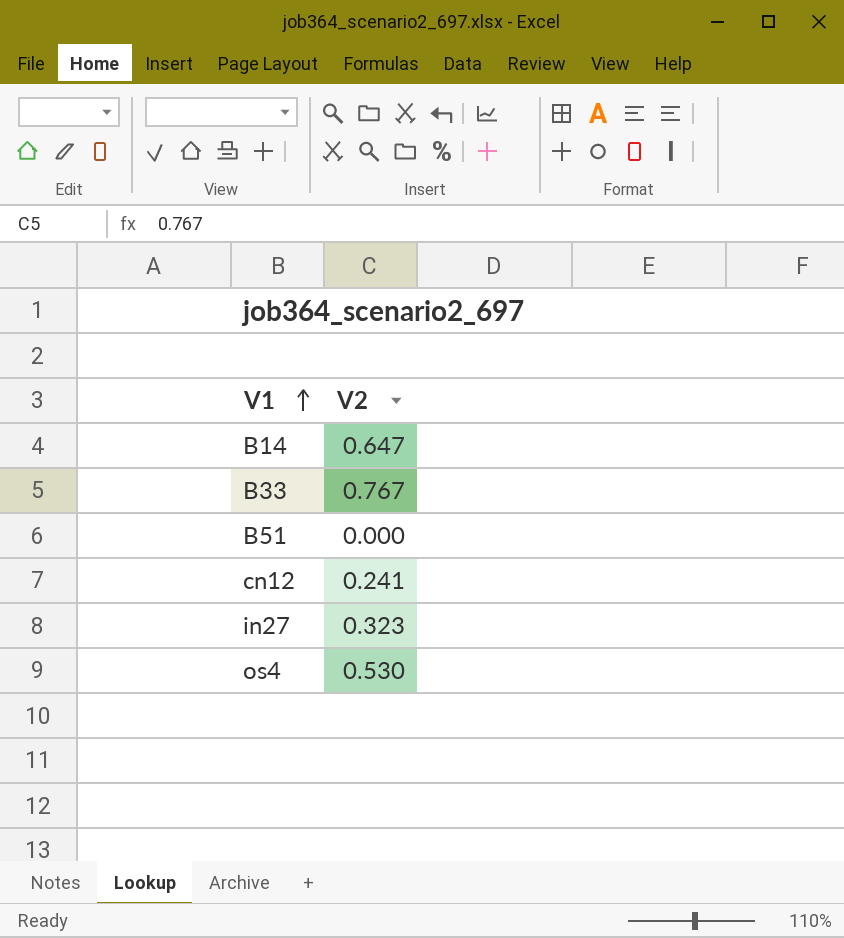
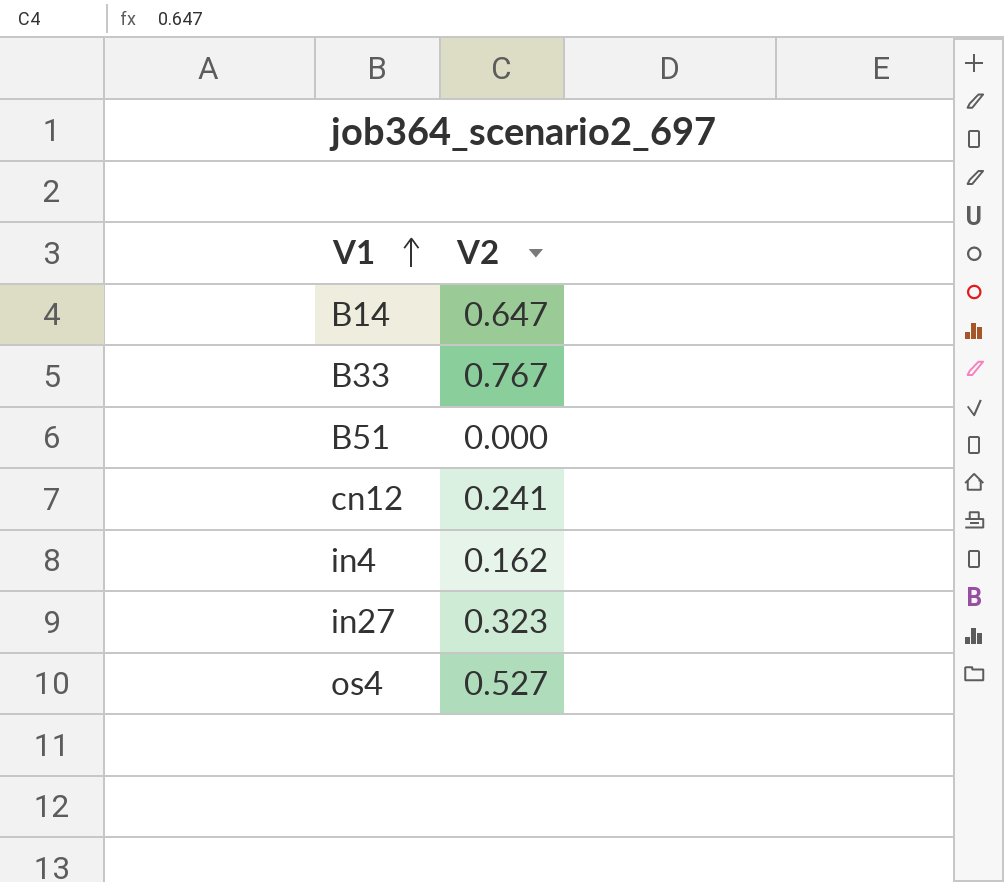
row in4: none -> 0.162
os4 | V2: 0.530 -> 0.527

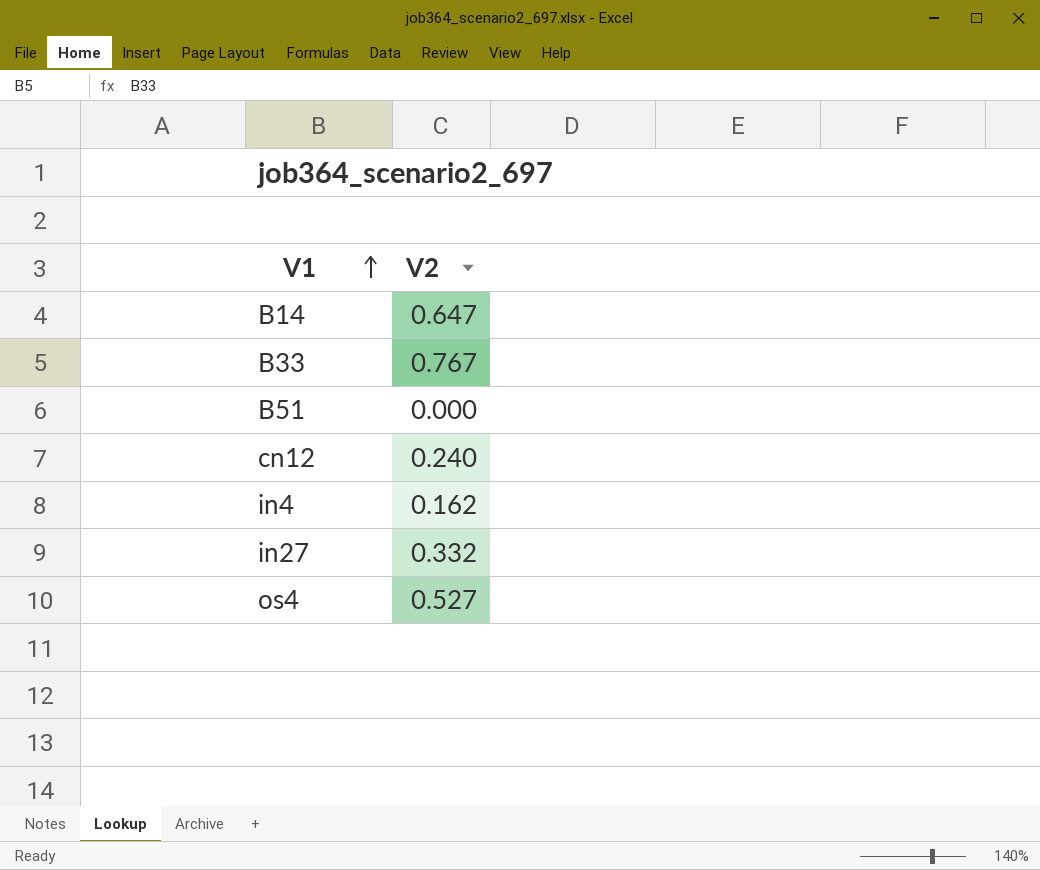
cn12 | V2: 0.241 -> 0.240
in27 | V2: 0.323 -> 0.332

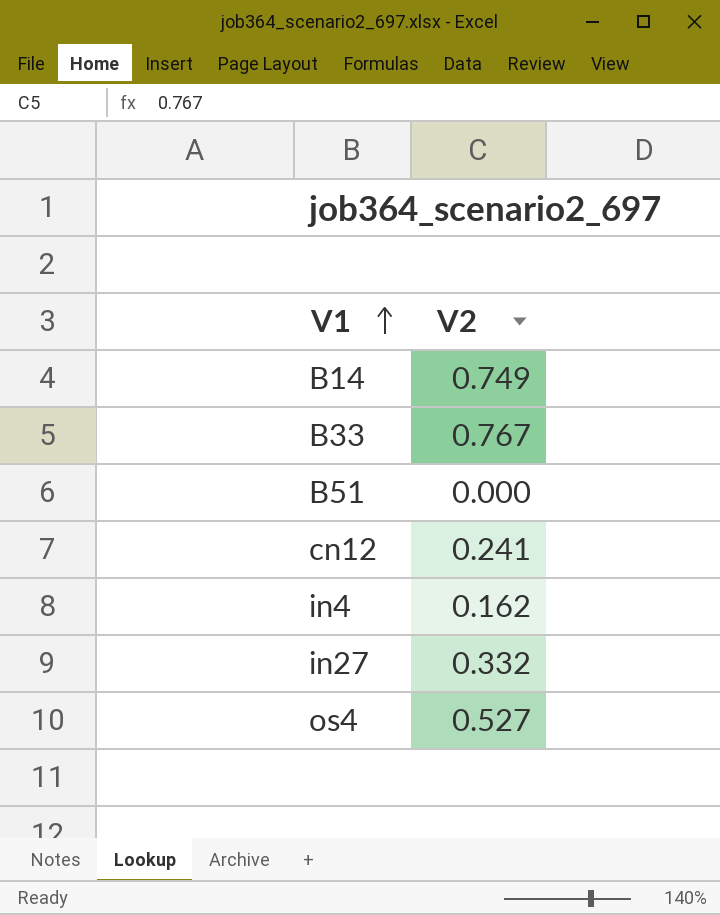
B14 | V2: 0.647 -> 0.749
cn12 | V2: 0.240 -> 0.241

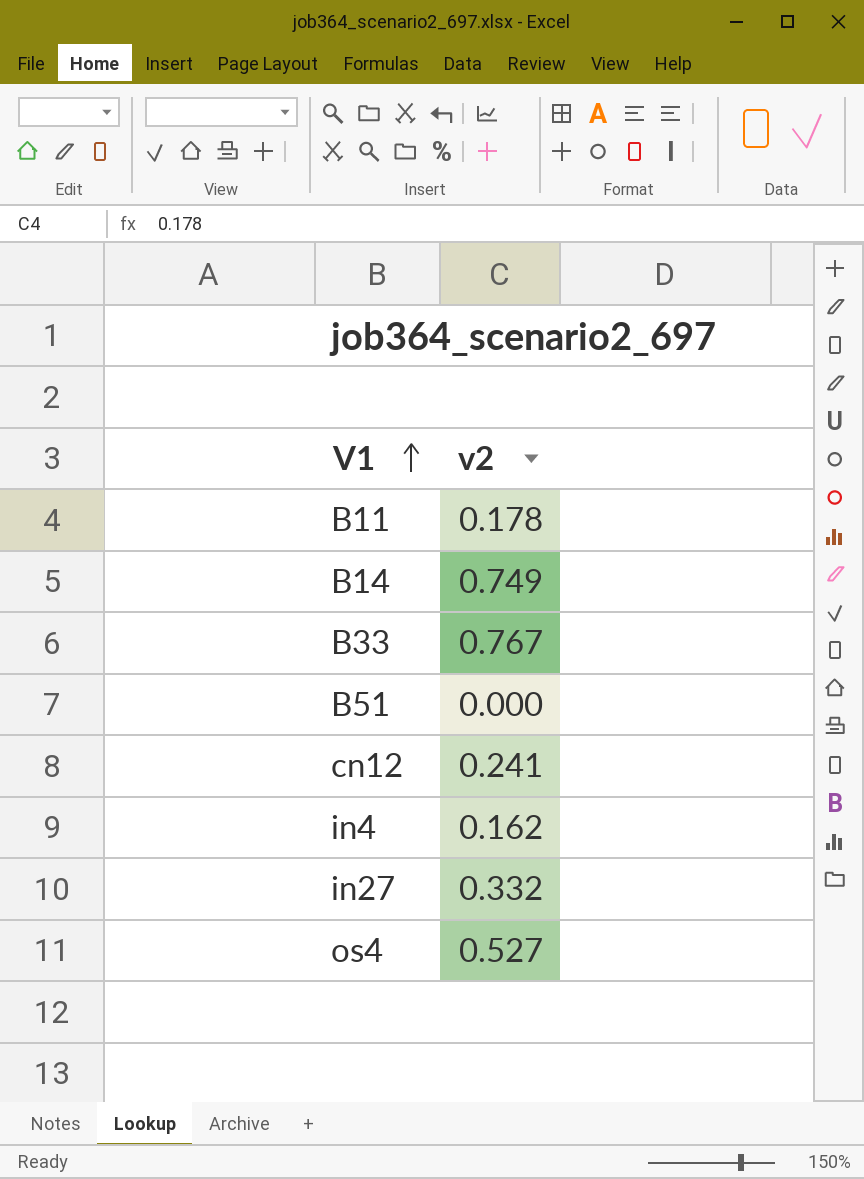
column name: V2 -> v2
row B11: none -> 0.178

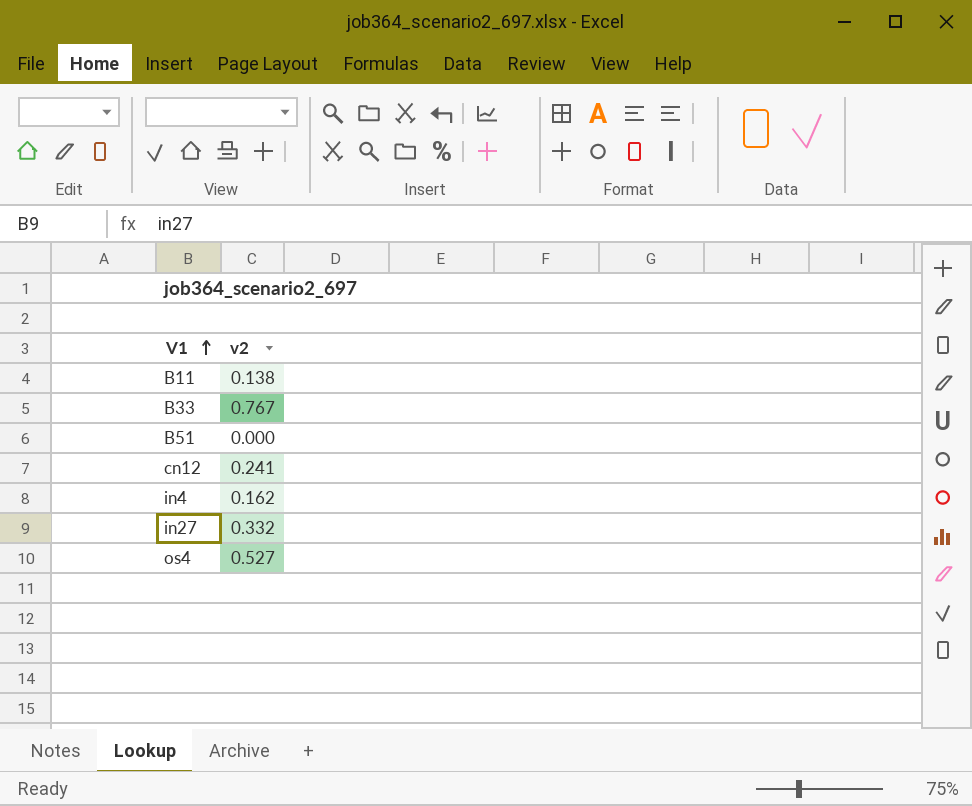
row B14: 0.749 -> none
B11 | v2: 0.178 -> 0.138

